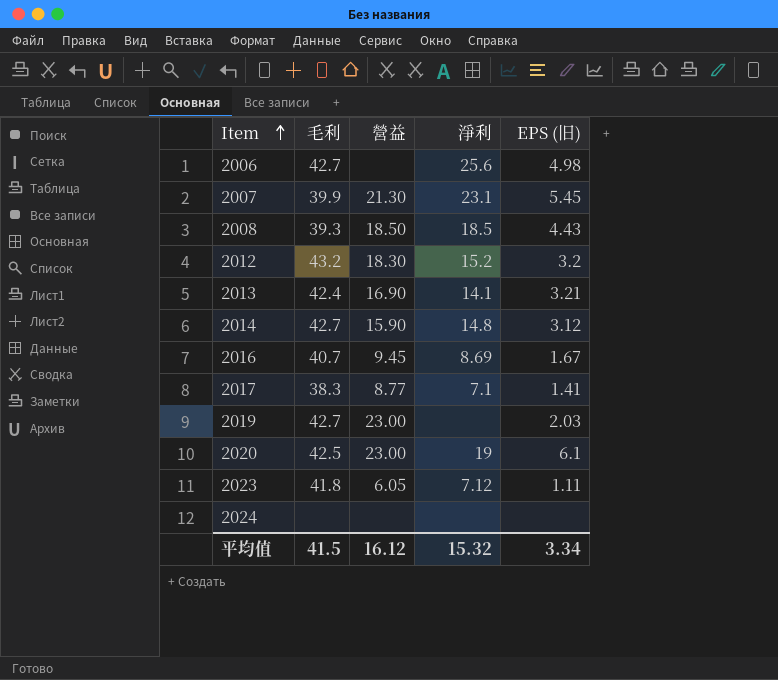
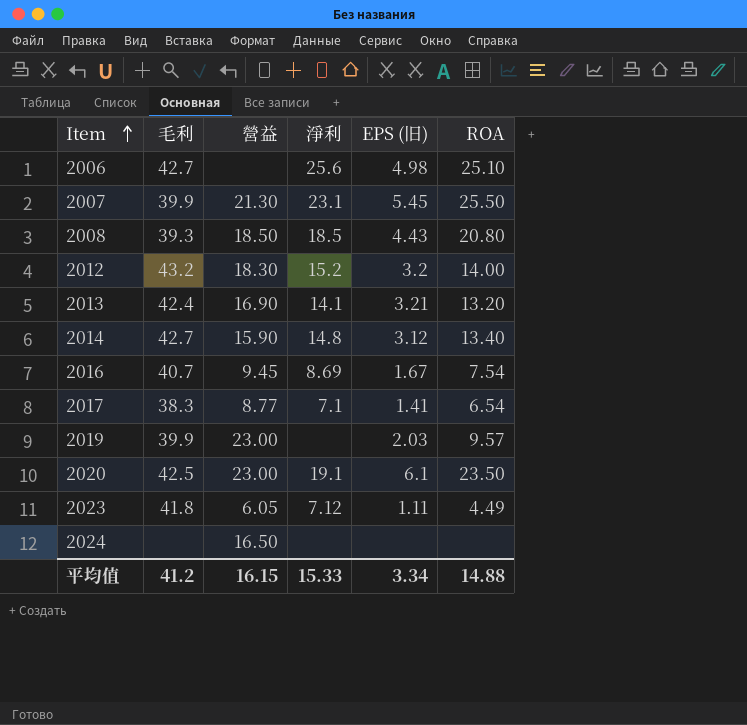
column ROA | position: none -> 6
2019 | 毛利: 42.7 -> 39.9
2020 | 淨利: 19 -> 19.1
2024 | 營益: none -> 16.50
平均值 | 毛利: 41.5 -> 41.2
平均值 | 營益: 16.12 -> 16.15
平均值 | 淨利: 15.32 -> 15.33

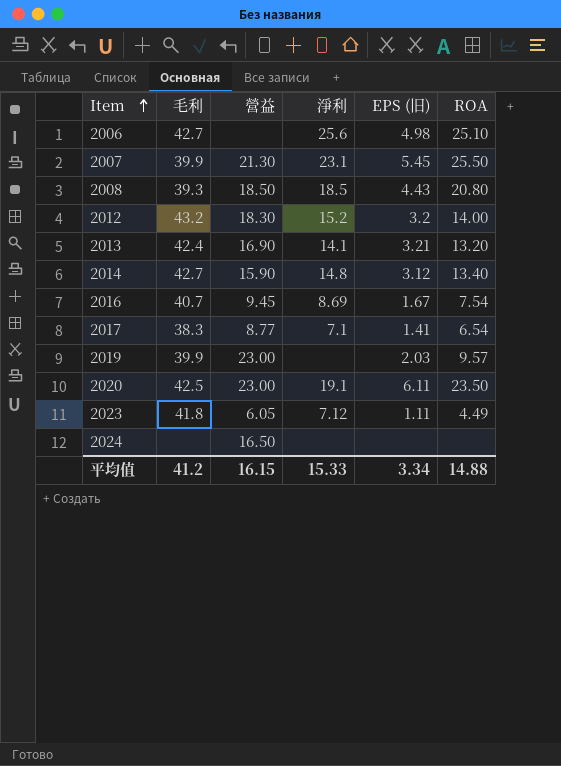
2020 | EPS (旧): 6.1 -> 6.11

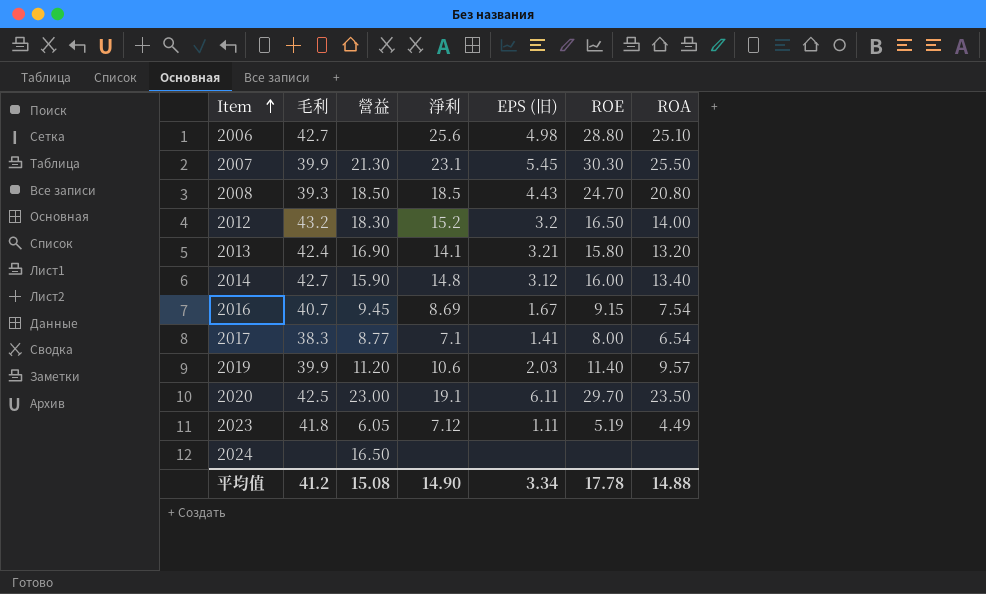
column ROE | position: none -> 6
2019 | 營益: 23.00 -> 11.20
2019 | 淨利: none -> 10.6
平均值 | 營益: 16.15 -> 15.08
平均值 | 淨利: 15.33 -> 14.90

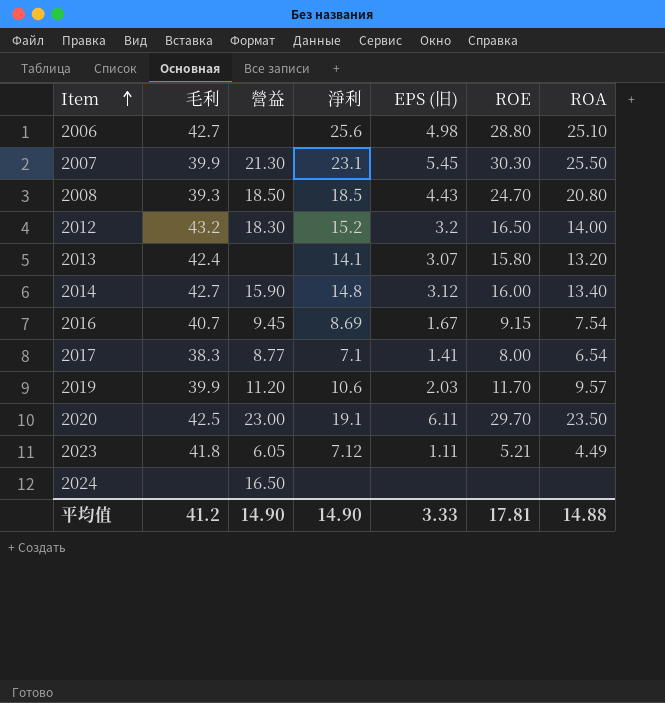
2013 | 營益: 16.90 -> none
2013 | EPS (旧): 3.21 -> 3.07
2019 | ROE: 11.40 -> 11.70
2023 | ROE: 5.19 -> 5.21
平均值 | 營益: 15.08 -> 14.90
平均值 | EPS (旧): 3.34 -> 3.33
平均值 | ROE: 17.78 -> 17.81

